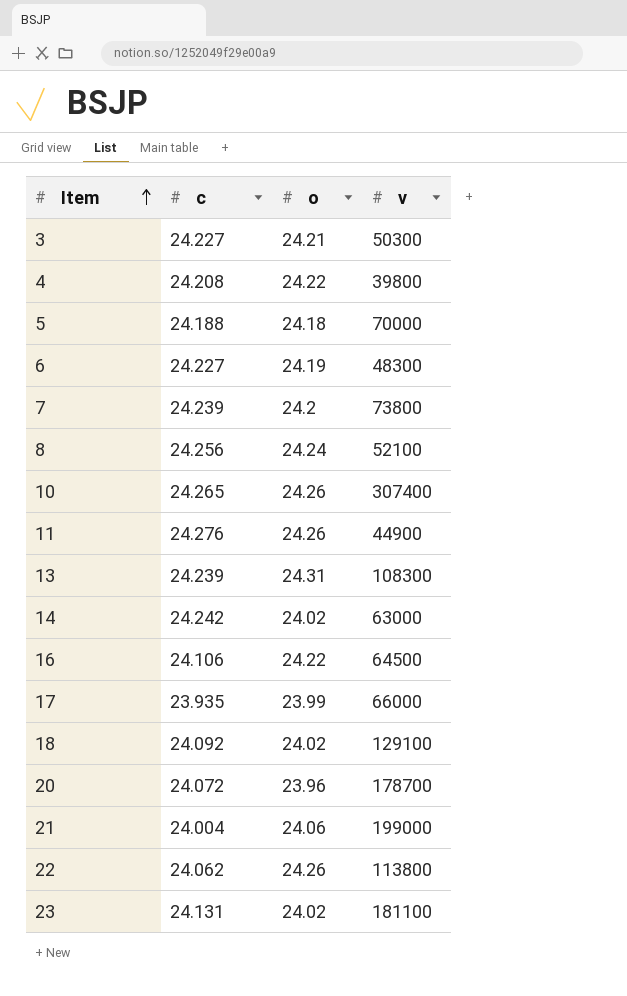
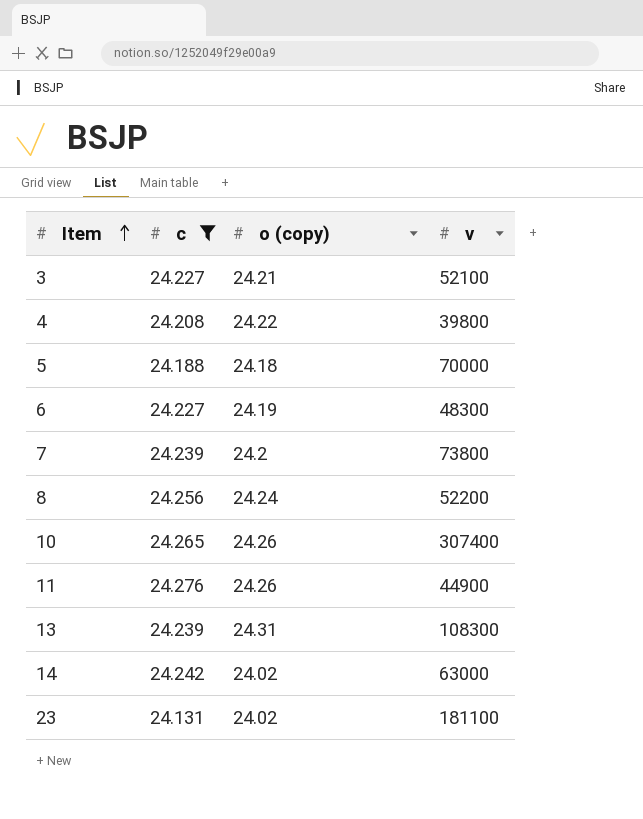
filter: none -> c >= 24.131
column name: o -> o (copy)
3 | v: 50300 -> 52100
8 | v: 52100 -> 52200

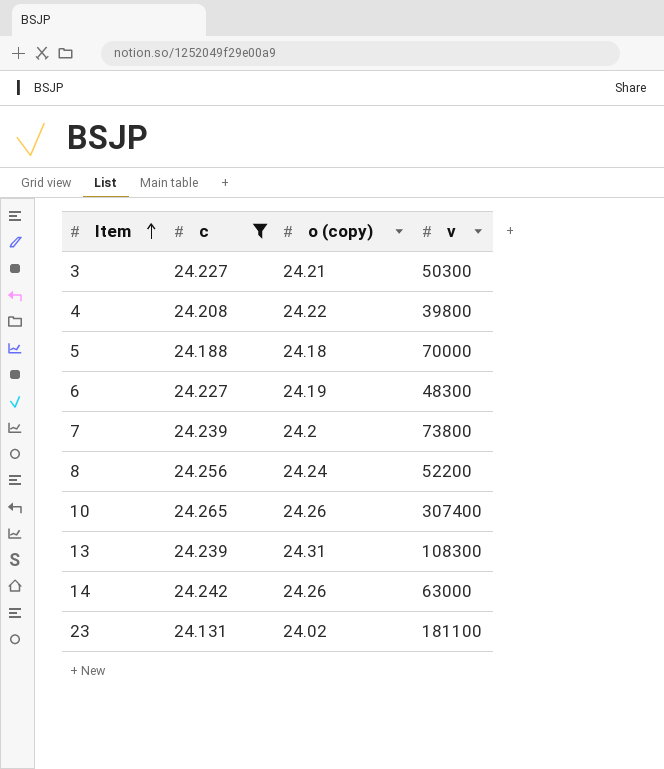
row 11: 24.276 | 24.26 | 44900 -> none
3 | v: 52100 -> 50300
14 | o (copy): 24.02 -> 24.26

